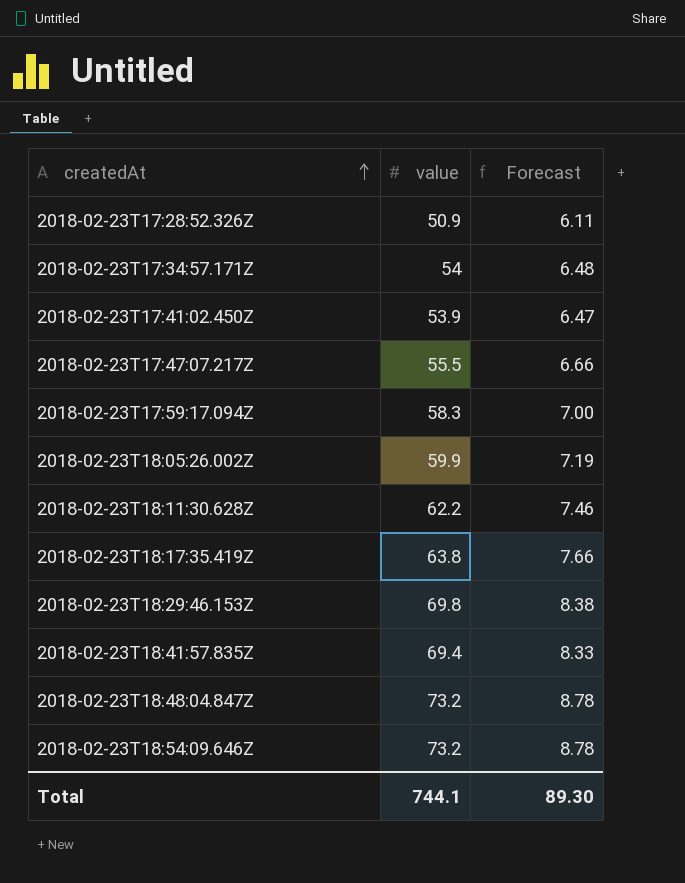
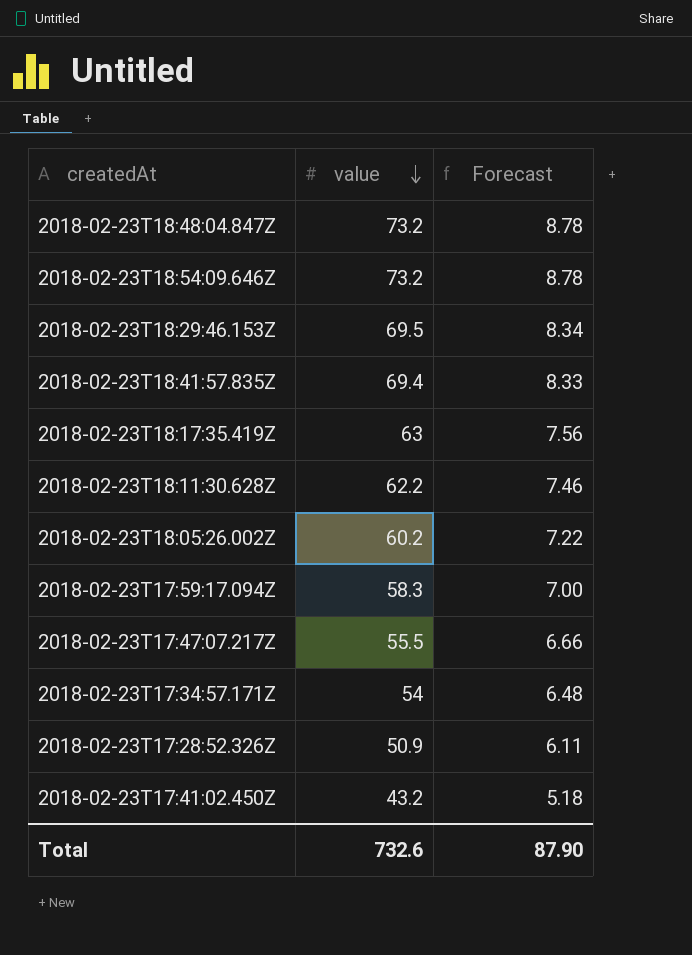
row order: createdAt ascending -> value descending
2018-02-23T18:29:46.153Z | value: 69.8 -> 69.5
2018-02-23T18:29:46.153Z | Forecast: 8.38 -> 8.34
2018-02-23T18:17:35.419Z | value: 63.8 -> 63
2018-02-23T18:17:35.419Z | Forecast: 7.66 -> 7.56
2018-02-23T18:05:26.002Z | value: 59.9 -> 60.2
2018-02-23T18:05:26.002Z | Forecast: 7.19 -> 7.22
2018-02-23T17:41:02.450Z | value: 53.9 -> 43.2
2018-02-23T17:41:02.450Z | Forecast: 6.47 -> 5.18
Total | value: 744.1 -> 732.6
Total | Forecast: 89.30 -> 87.90

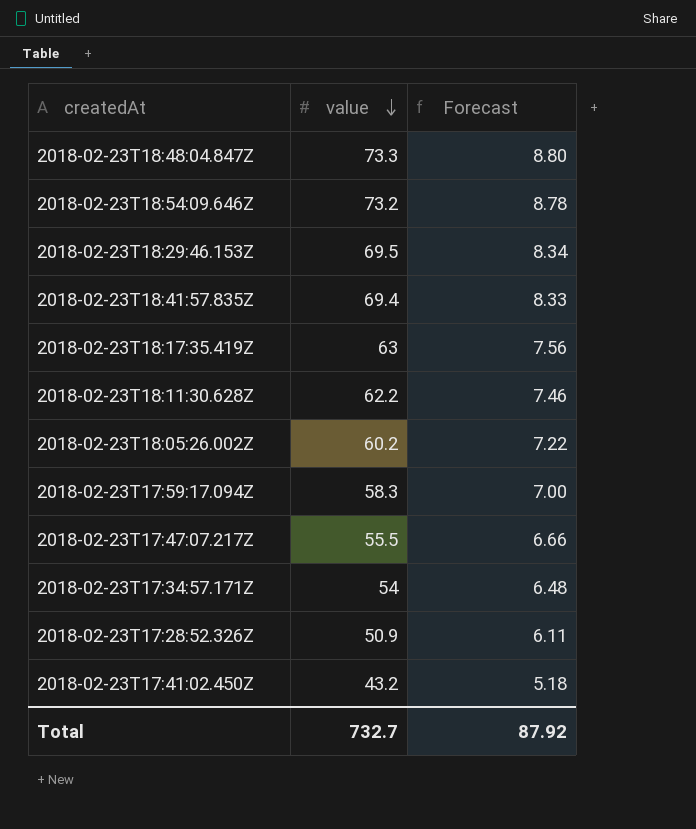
2018-02-23T18:48:04.847Z | value: 73.2 -> 73.3
2018-02-23T18:48:04.847Z | Forecast: 8.78 -> 8.80
Total | value: 732.6 -> 732.7
Total | Forecast: 87.90 -> 87.92

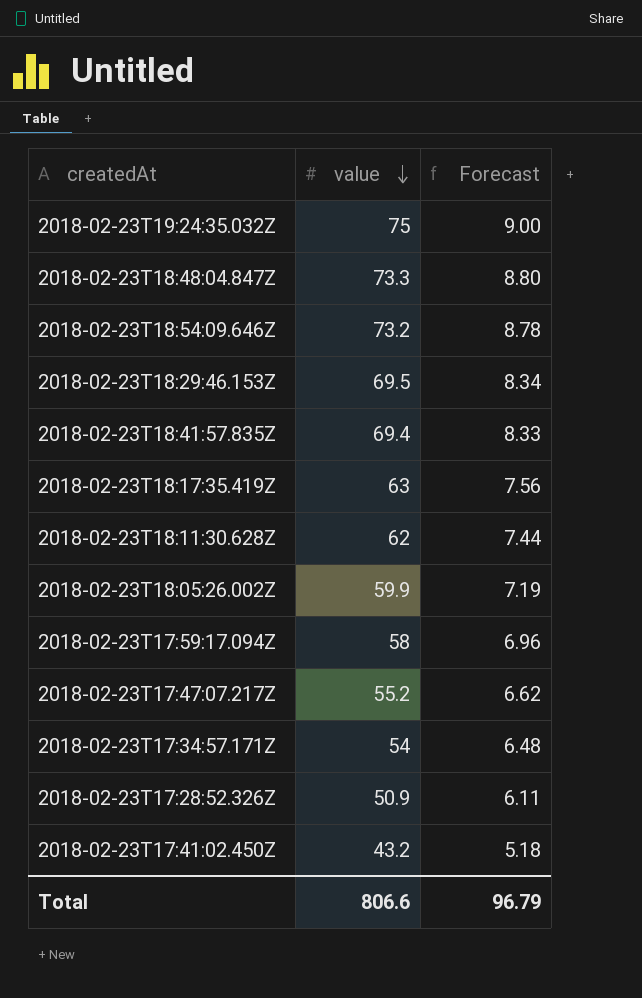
row 2018-02-23T19:24:35.032Z: none -> 75 | 9.00
2018-02-23T18:11:30.628Z | value: 62.2 -> 62
2018-02-23T18:11:30.628Z | Forecast: 7.46 -> 7.44
2018-02-23T18:05:26.002Z | value: 60.2 -> 59.9
2018-02-23T18:05:26.002Z | Forecast: 7.22 -> 7.19
2018-02-23T17:59:17.094Z | value: 58.3 -> 58
2018-02-23T17:59:17.094Z | Forecast: 7.00 -> 6.96
2018-02-23T17:47:07.217Z | value: 55.5 -> 55.2
2018-02-23T17:47:07.217Z | Forecast: 6.66 -> 6.62
Total | value: 732.7 -> 806.6
Total | Forecast: 87.92 -> 96.79

